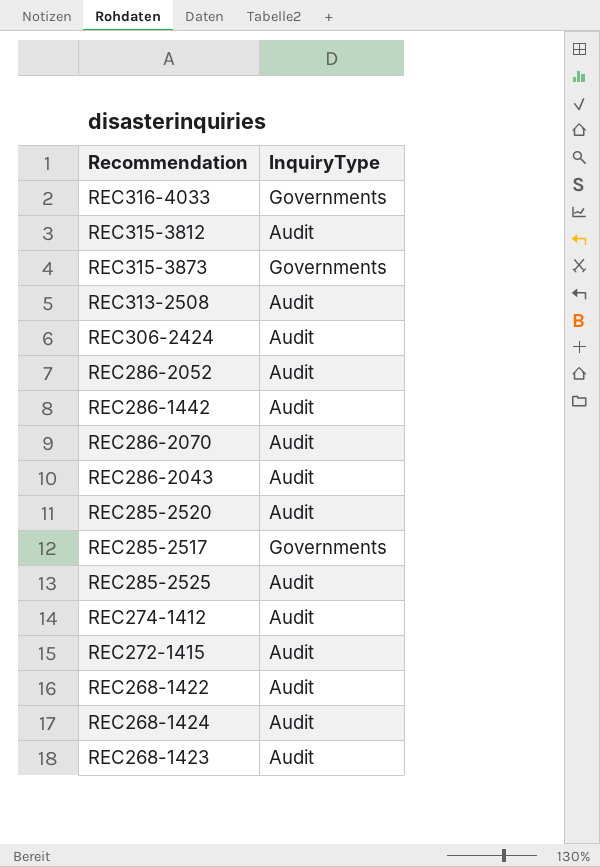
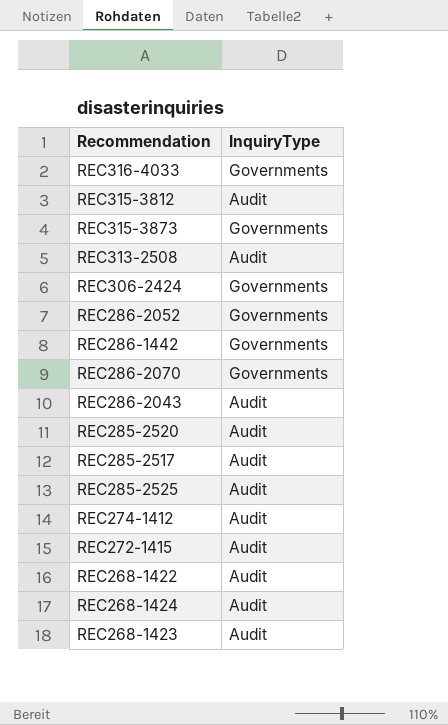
REC306-2424 | InquiryType: Audit -> Governments
REC286-2052 | InquiryType: Audit -> Governments
REC286-1442 | InquiryType: Audit -> Governments
REC286-2070 | InquiryType: Audit -> Governments
REC285-2517 | InquiryType: Governments -> Audit

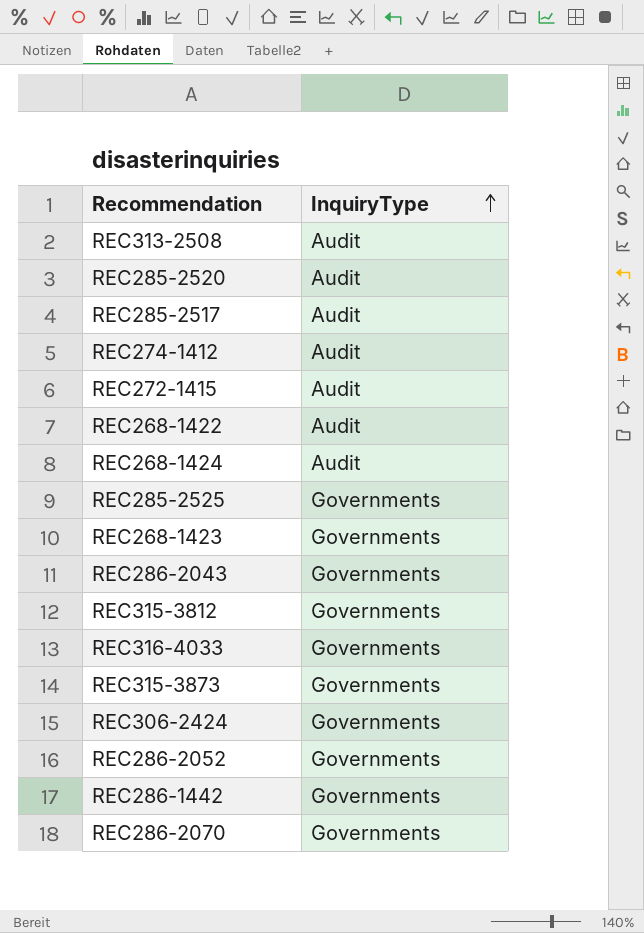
row order: none -> InquiryType ascending
REC285-2525 | InquiryType: Audit -> Governments
REC268-1423 | InquiryType: Audit -> Governments
REC286-2043 | InquiryType: Audit -> Governments
REC315-3812 | InquiryType: Audit -> Governments

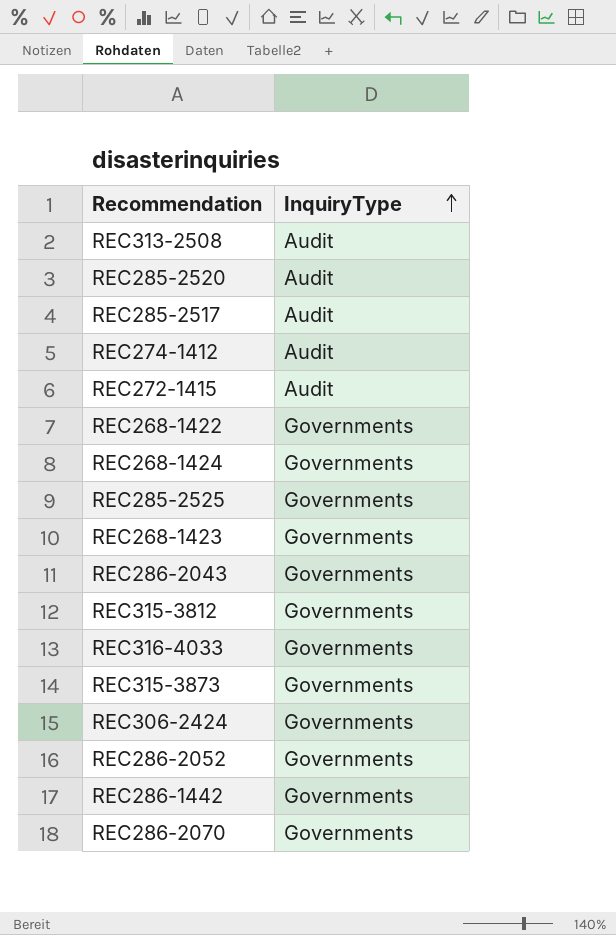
REC268-1422 | InquiryType: Audit -> Governments
REC268-1424 | InquiryType: Audit -> Governments

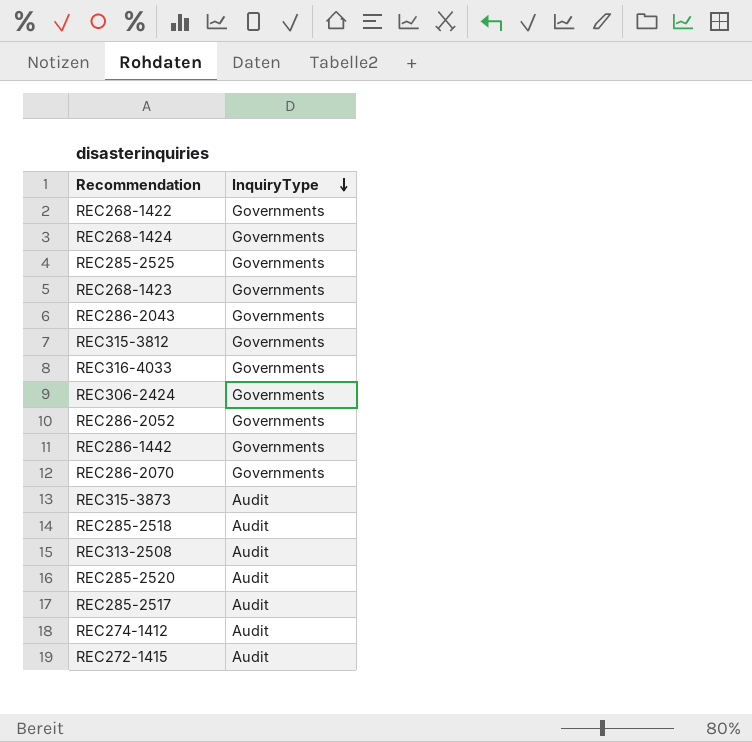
row order: InquiryType ascending -> InquiryType descending
REC315-3873 | InquiryType: Governments -> Audit
row REC285-2518: none -> Audit

